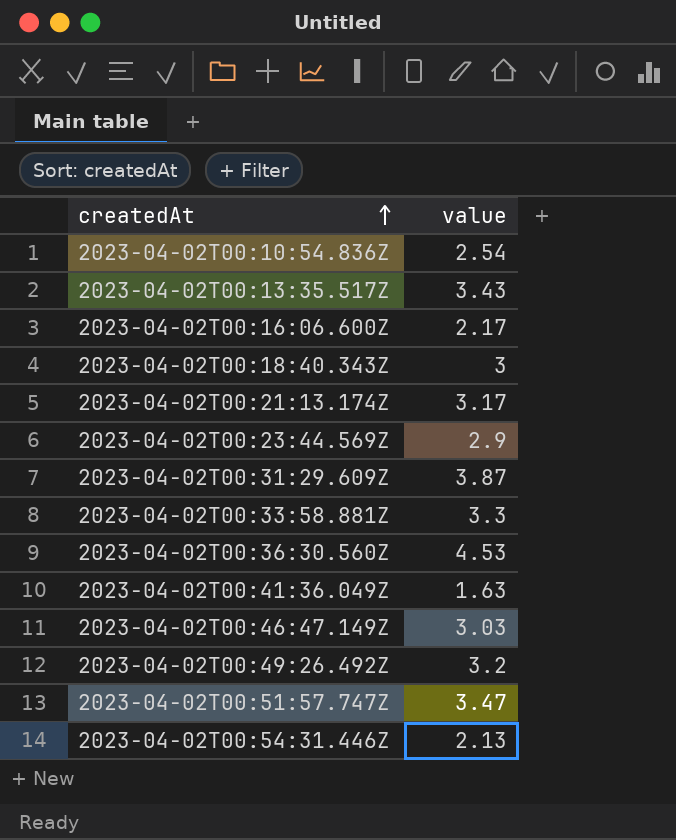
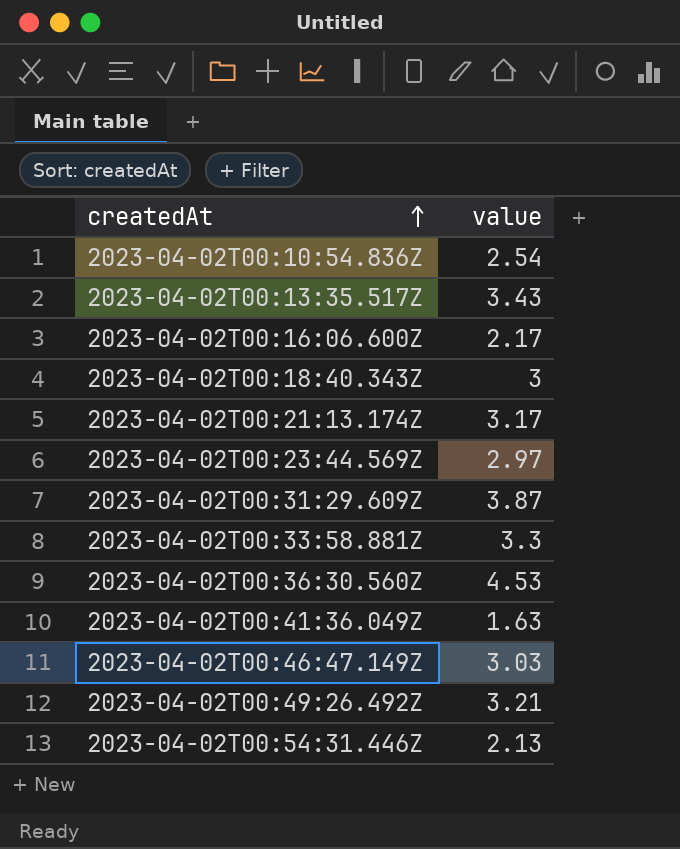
row 2023-04-02T00:51:57.747Z: 3.47 -> none
2023-04-02T00:23:44.569Z | value: 2.9 -> 2.97
2023-04-02T00:49:26.492Z | value: 3.2 -> 3.21

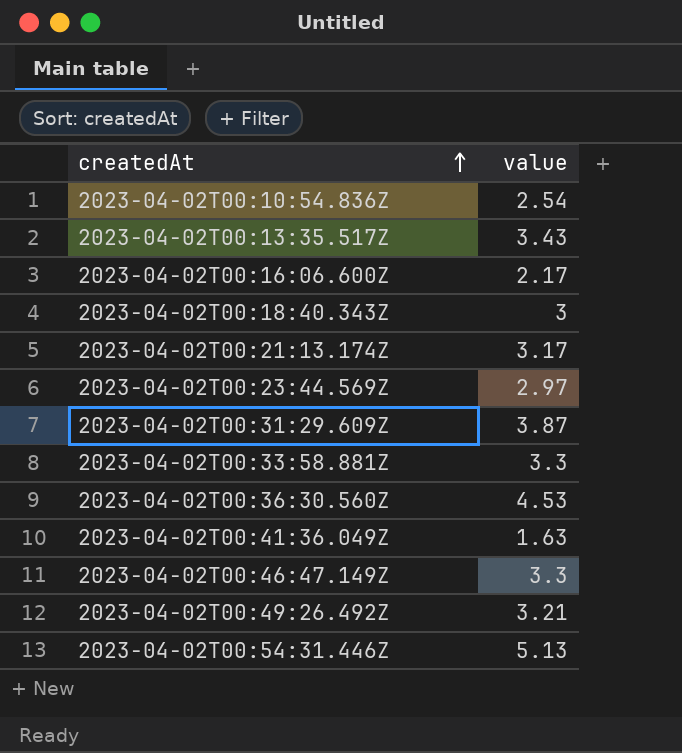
2023-04-02T00:46:47.149Z | value: 3.03 -> 3.3
2023-04-02T00:54:31.446Z | value: 2.13 -> 5.13

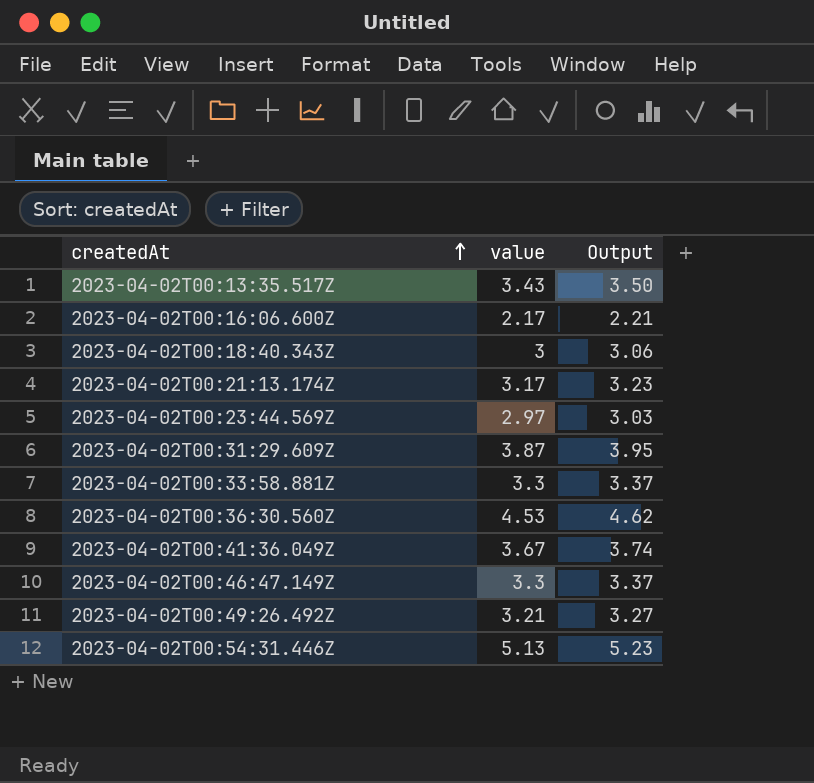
column Output | formula: none -> [value] * 1.02
row 2023-04-02T00:10:54.836Z: 2.54 -> none
2023-04-02T00:41:36.049Z | value: 1.63 -> 3.67

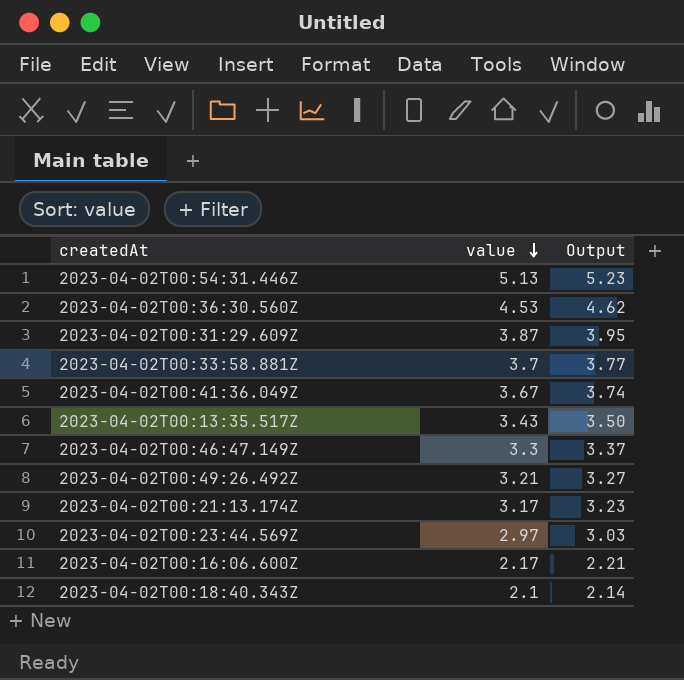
row order: createdAt ascending -> value descending
2023-04-02T00:33:58.881Z | value: 3.3 -> 3.7
2023-04-02T00:33:58.881Z | Output: 3.37 -> 3.77
2023-04-02T00:18:40.343Z | value: 3 -> 2.1
2023-04-02T00:18:40.343Z | Output: 3.06 -> 2.14

